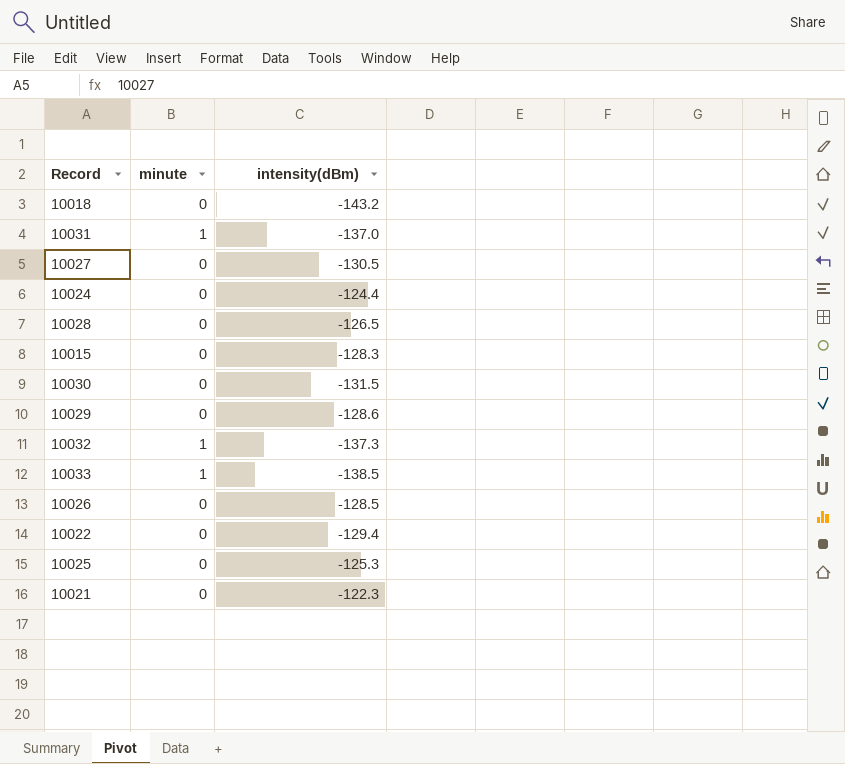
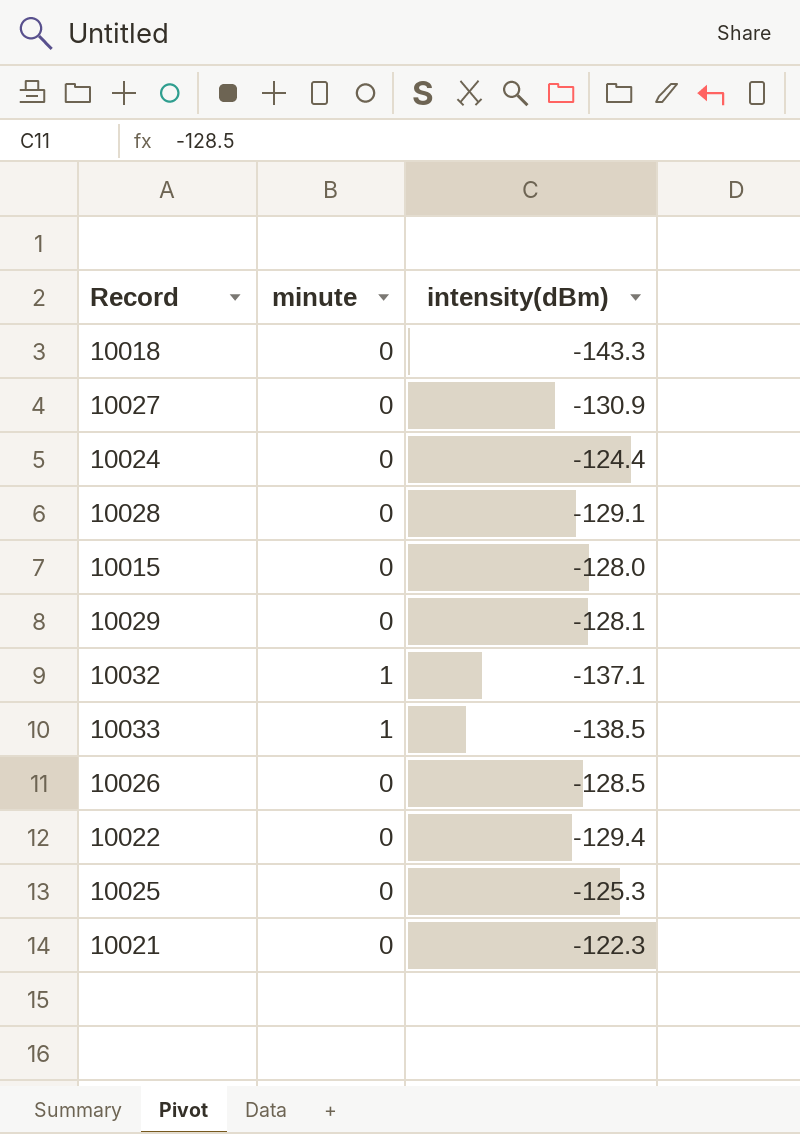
row 10031: 1 | -137.0 -> none
row 10030: 0 | -131.5 -> none
10018 | intensity(dBm): -143.2 -> -143.3
10027 | intensity(dBm): -130.5 -> -130.9
10028 | intensity(dBm): -126.5 -> -129.1
10015 | intensity(dBm): -128.3 -> -128.0
10029 | intensity(dBm): -128.6 -> -128.1
10032 | intensity(dBm): -137.3 -> -137.1

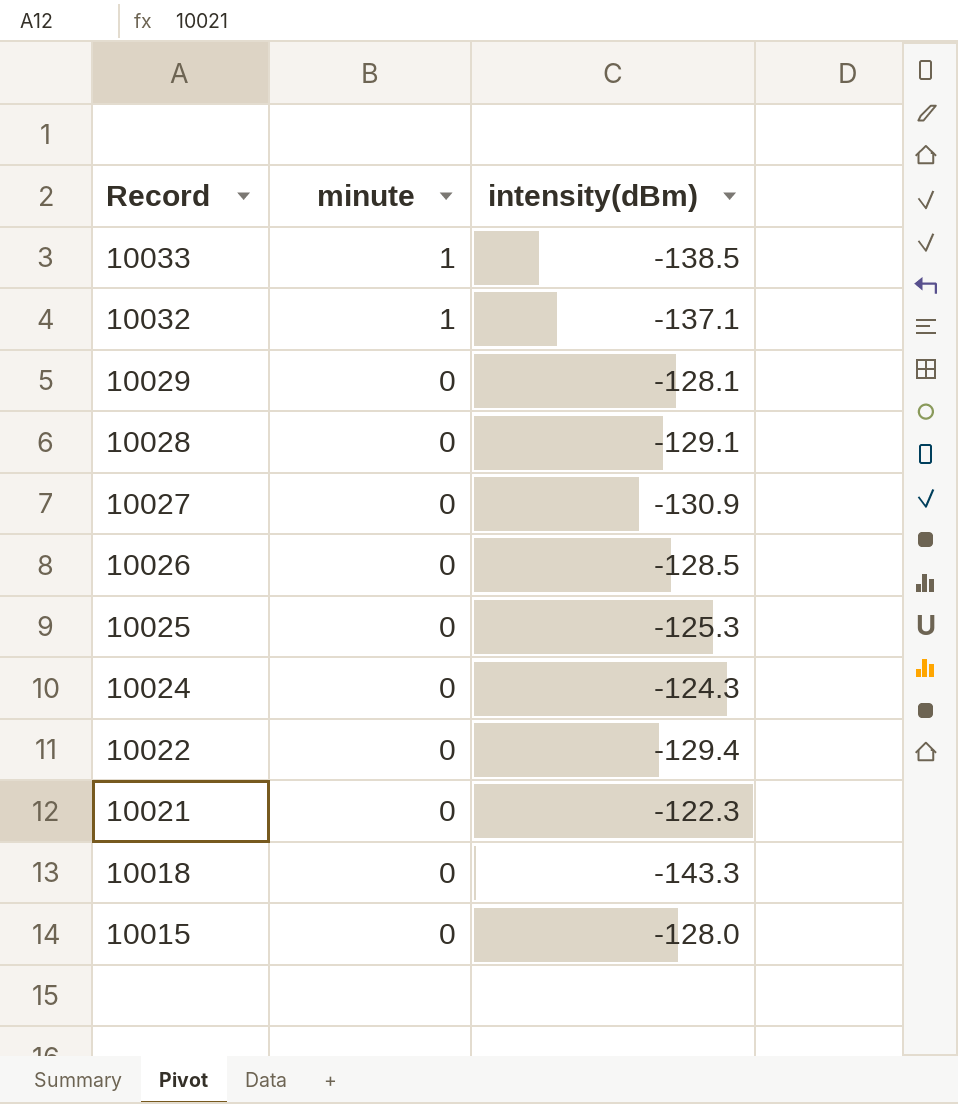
row order: none -> Record descending
10024 | intensity(dBm): -124.4 -> -124.3

